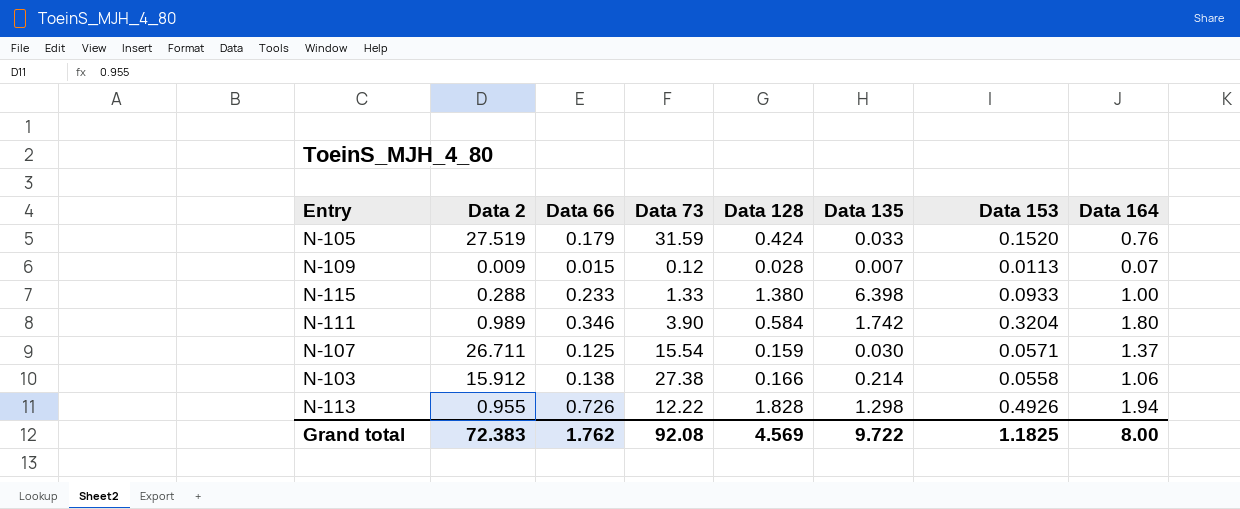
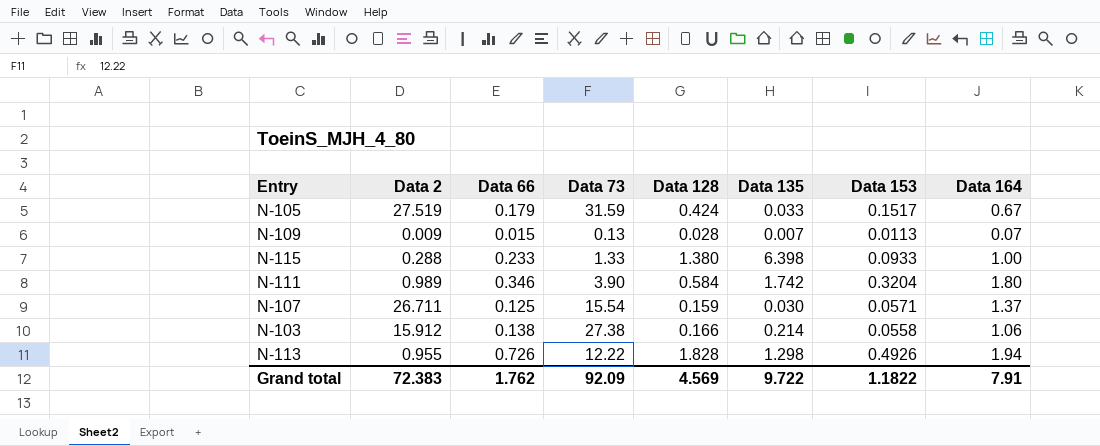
N-105 | Data 153: 0.1520 -> 0.1517
N-105 | Data 164: 0.76 -> 0.67
N-109 | Data 73: 0.12 -> 0.13
Grand total | Data 73: 92.08 -> 92.09
Grand total | Data 153: 1.1825 -> 1.1822
Grand total | Data 164: 8.00 -> 7.91

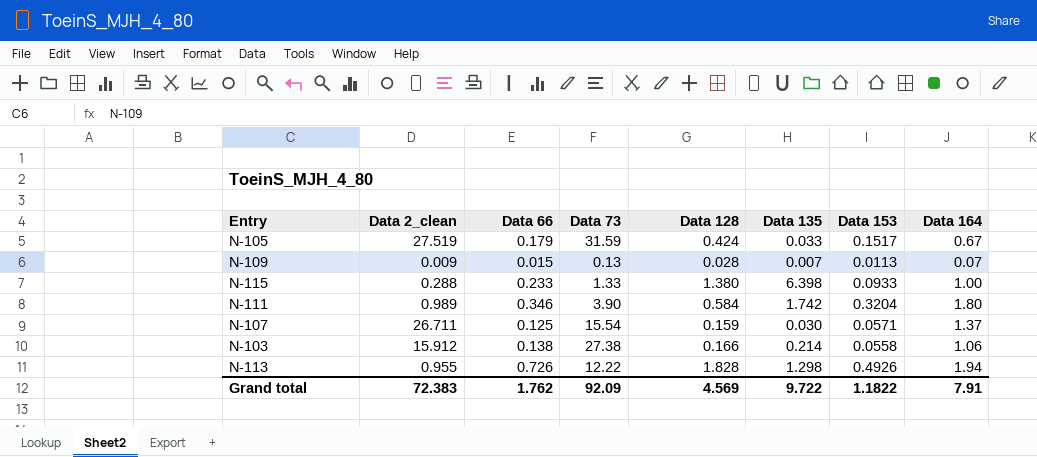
column name: Data 2 -> Data 2_clean

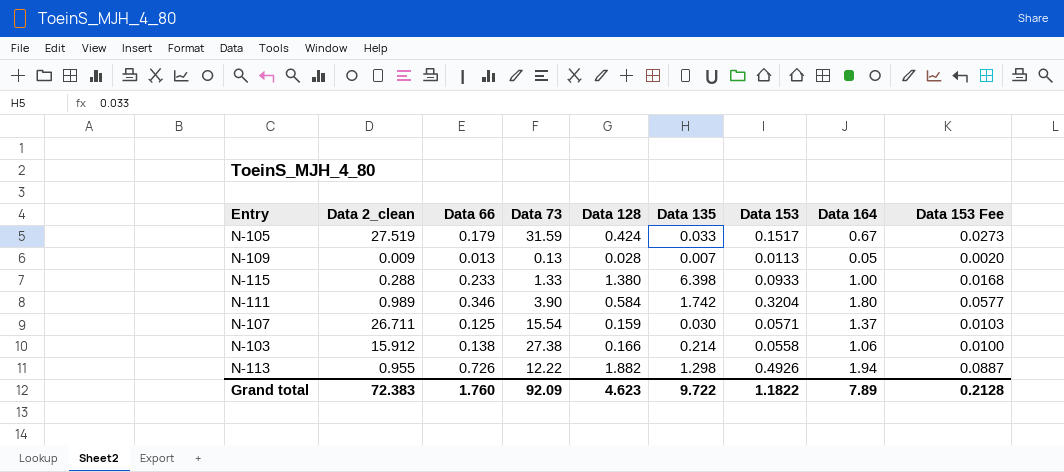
column Data 153 Fee | formula: none -> [Data 153] * 0.18
N-109 | Data 66: 0.015 -> 0.013
N-109 | Data 164: 0.07 -> 0.05
N-113 | Data 128: 1.828 -> 1.882
Grand total | Data 66: 1.762 -> 1.760
Grand total | Data 128: 4.569 -> 4.623
Grand total | Data 164: 7.91 -> 7.89

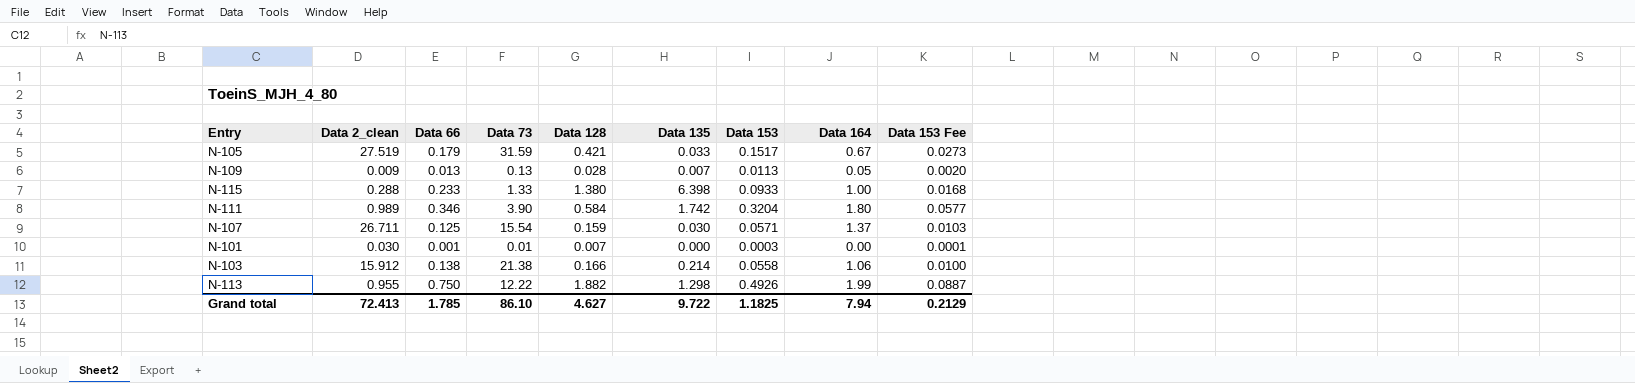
N-105 | Data 128: 0.424 -> 0.421
row N-101: none -> 0.030 | 0.001 | 0.01 | 0.007 | 0.000 | 0.0003 | 0.00 | 0.0001
N-103 | Data 73: 27.38 -> 21.38
N-113 | Data 66: 0.726 -> 0.750
N-113 | Data 164: 1.94 -> 1.99
Grand total | Data 2_clean: 72.383 -> 72.413
Grand total | Data 66: 1.760 -> 1.785
Grand total | Data 73: 92.09 -> 86.10
Grand total | Data 128: 4.623 -> 4.627
Grand total | Data 153: 1.1822 -> 1.1825
Grand total | Data 164: 7.89 -> 7.94
Grand total | Data 153 Fee: 0.2128 -> 0.2129

